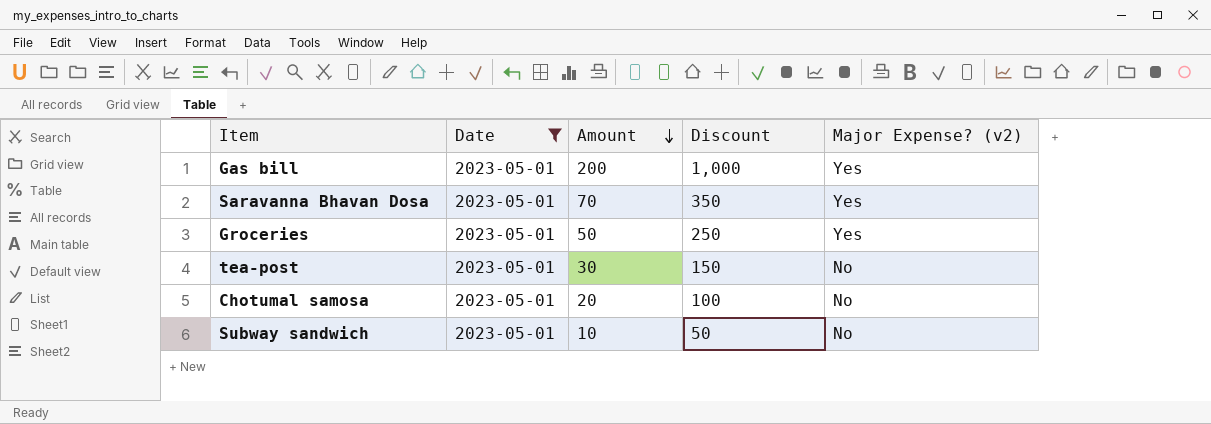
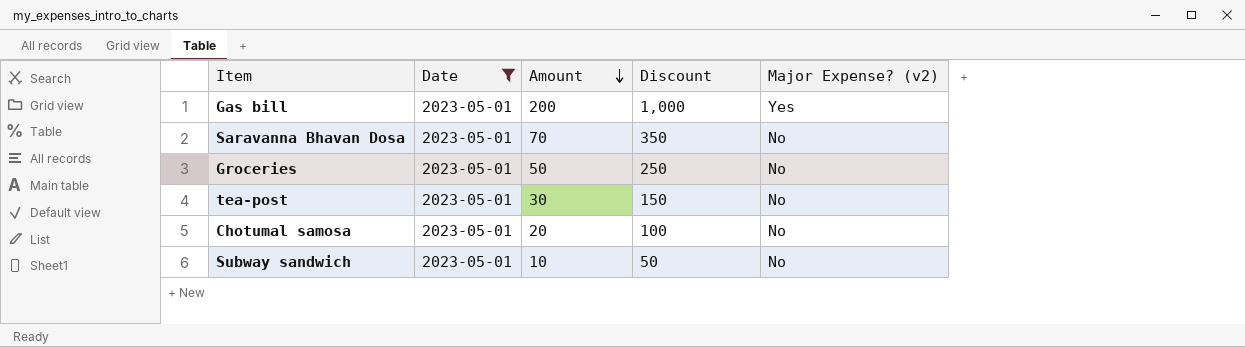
Saravanna Bhavan Dosa | Major Expense? (v2): Yes -> No
Groceries | Major Expense? (v2): Yes -> No

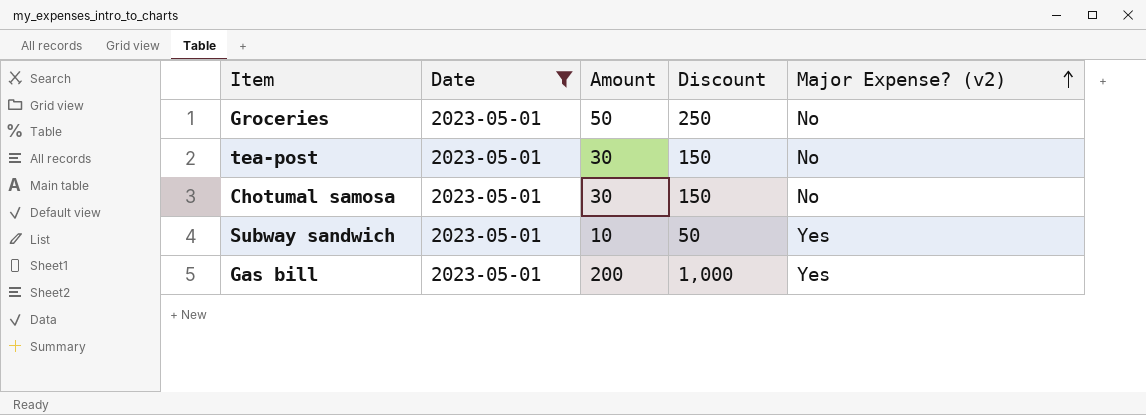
row order: Amount descending -> Major Expense? (v2) ascending
row Saravanna Bhavan Dosa: 2023-05-01 | 70 | 350 | No -> none
Chotumal samosa | Amount: 20 -> 30
Chotumal samosa | Discount: 100 -> 150
Subway sandwich | Major Expense? (v2): No -> Yes

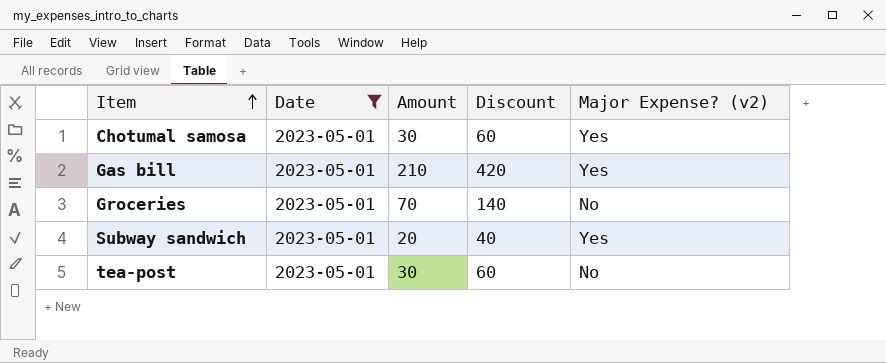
row order: Major Expense? (v2) ascending -> Item ascending
column Discount | formula: [Amount] * 5 -> [Amount] * 2
Chotumal samosa | Major Expense? (v2): No -> Yes
Gas bill | Amount: 200 -> 210
Groceries | Amount: 50 -> 70
Subway sandwich | Amount: 10 -> 20

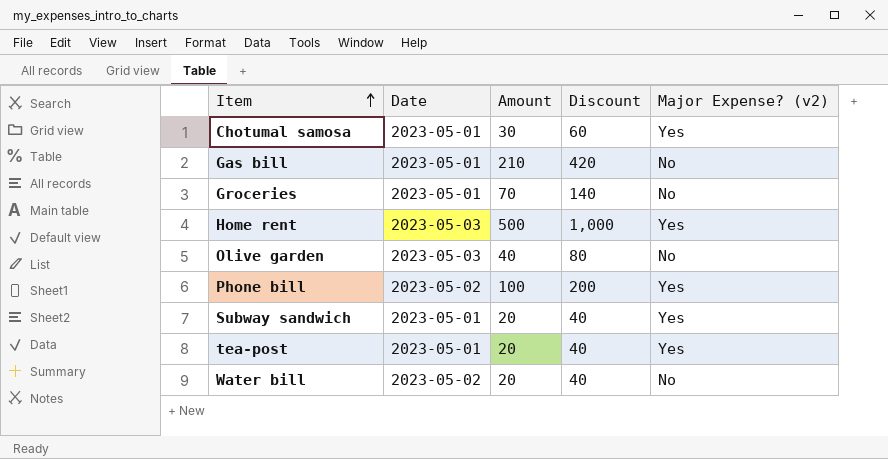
filter: Date = 2023-05-01 -> none
Gas bill | Major Expense? (v2): Yes -> No
tea-post | Amount: 30 -> 20
tea-post | Discount: 60 -> 40
tea-post | Major Expense? (v2): No -> Yes

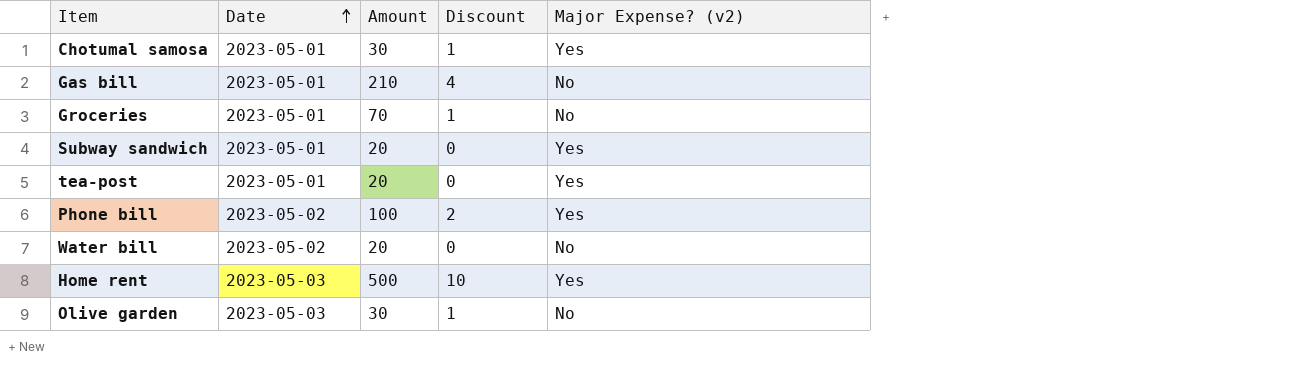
row order: Item ascending -> Date ascending
column Discount | formula: [Amount] * 2 -> [Amount] * 0.02
Olive garden | Amount: 40 -> 30

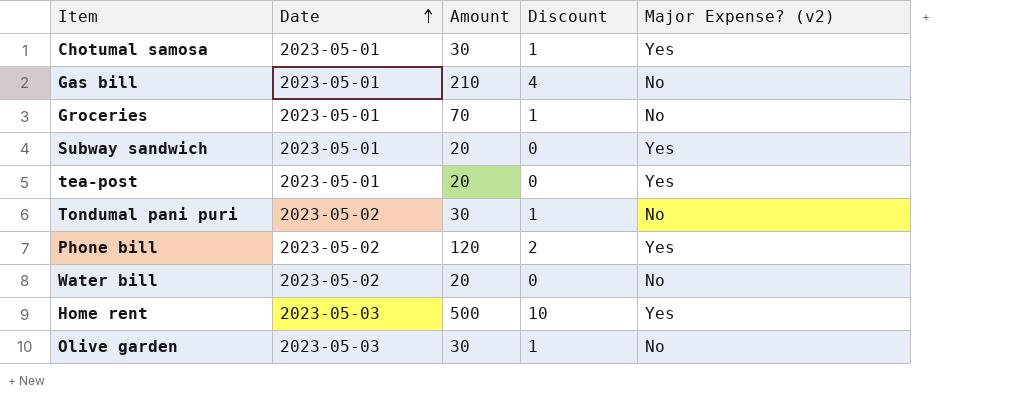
row Tondumal pani puri: none -> 2023-05-02 | 30 | 1 | No
Phone bill | Amount: 100 -> 120

